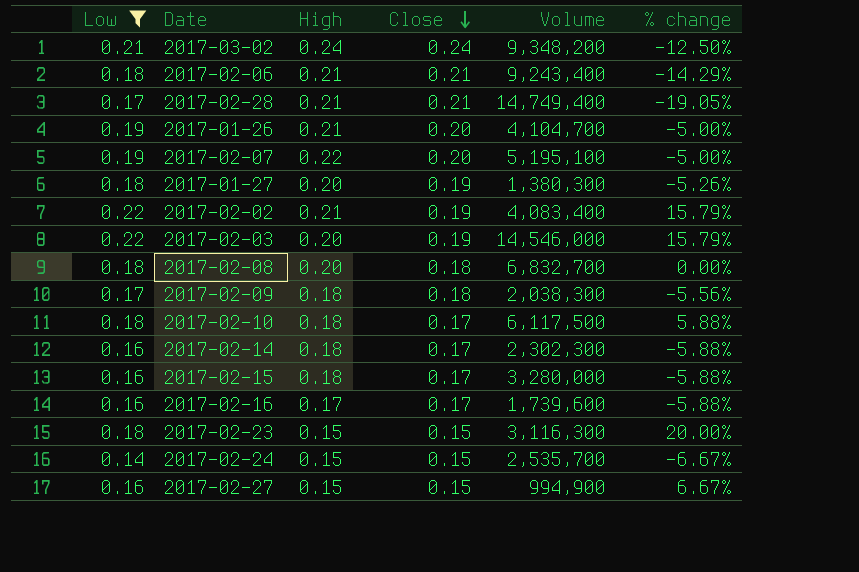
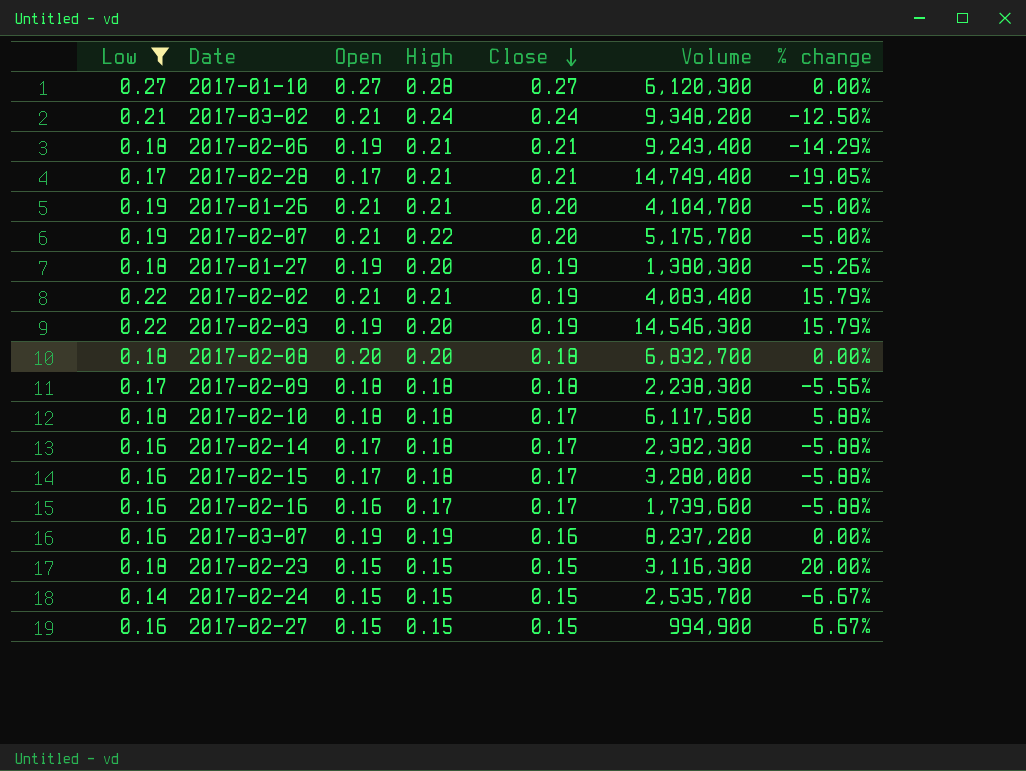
column Open | position: none -> 3
row 2017-01-10: none -> 0.27 | 0.27 | 0.28 | 0.27 | 6,120,300 | 0.00%
2017-02-07 | Volume: 5,195,100 -> 5,175,700
2017-02-03 | Volume: 14,546,000 -> 14,546,300
2017-02-09 | Volume: 2,038,300 -> 2,238,300
2017-02-14 | Volume: 2,302,300 -> 2,382,300
row 2017-03-07: none -> 0.16 | 0.19 | 0.19 | 0.16 | 8,237,200 | 0.00%

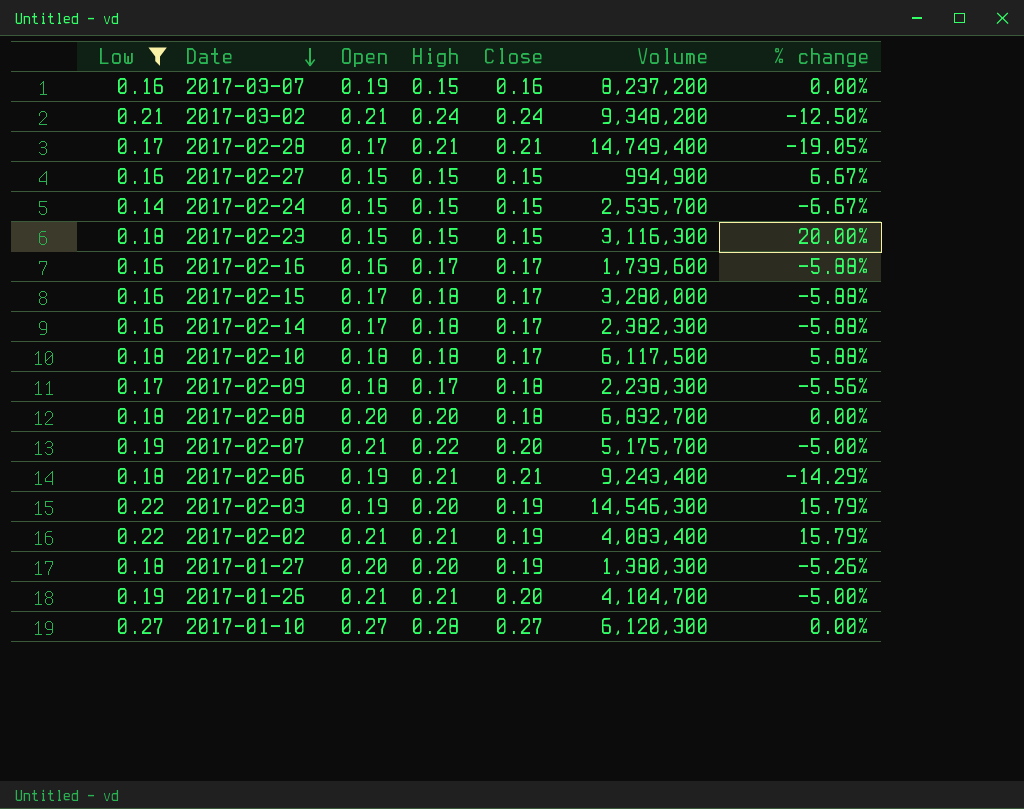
row order: Close descending -> Date descending
2017-03-07 | High: 0.19 -> 0.15
2017-02-09 | High: 0.18 -> 0.17
2017-01-27 | Open: 0.19 -> 0.20

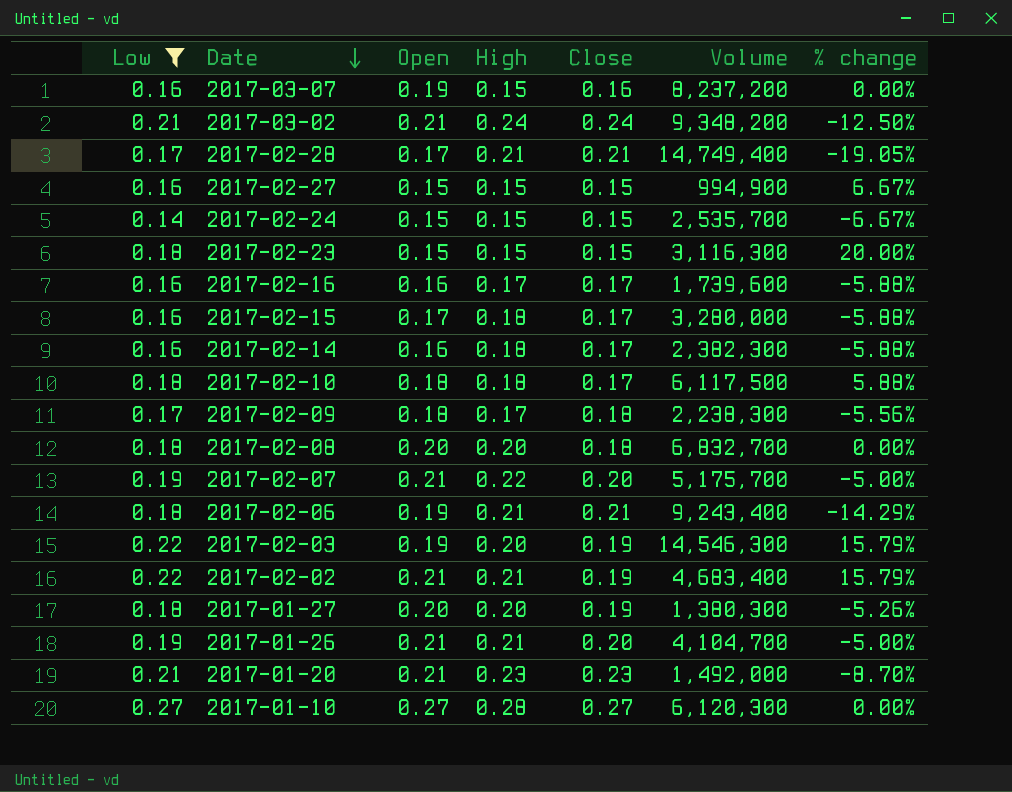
2017-02-14 | Open: 0.17 -> 0.16
2017-02-02 | Volume: 4,083,400 -> 4,683,400
row 2017-01-20: none -> 0.21 | 0.21 | 0.23 | 0.23 | 1,492,000 | -8.70%

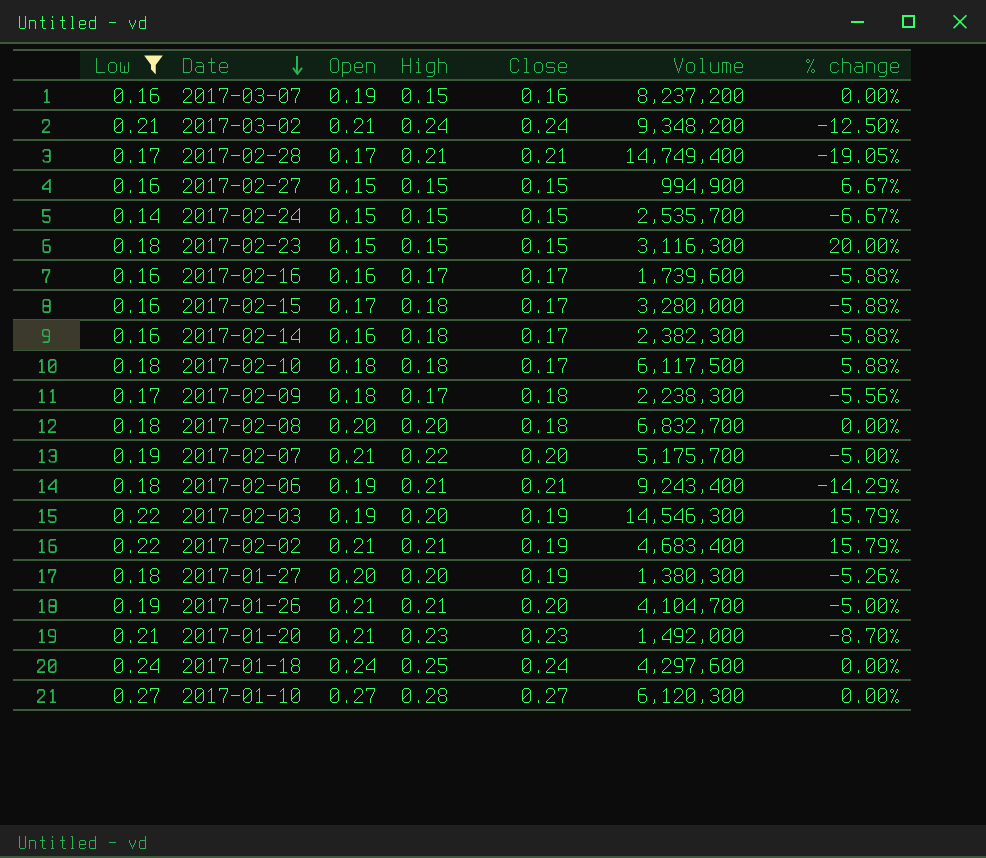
row 2017-01-18: none -> 0.24 | 0.24 | 0.25 | 0.24 | 4,297,600 | 0.00%

